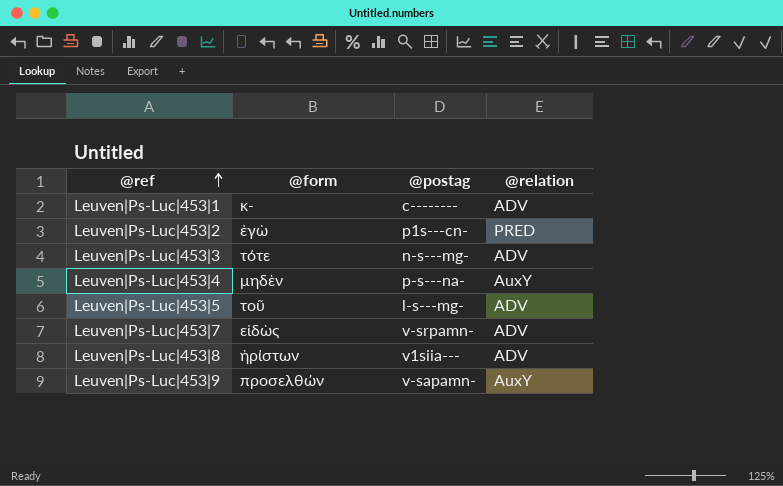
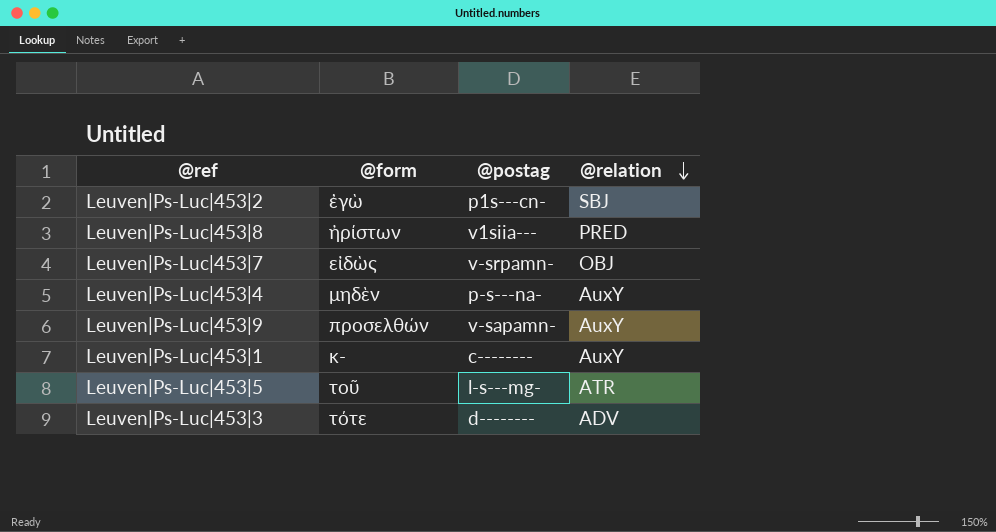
row order: @ref ascending -> @relation descending
Leuven|Ps-Luc|453|2 | @relation: PRED -> SBJ
Leuven|Ps-Luc|453|8 | @relation: ADV -> PRED
Leuven|Ps-Luc|453|7 | @relation: ADV -> OBJ
Leuven|Ps-Luc|453|1 | @relation: ADV -> AuxY
Leuven|Ps-Luc|453|5 | @relation: ADV -> ATR
Leuven|Ps-Luc|453|3 | @postag: n-s---mg- -> d--------

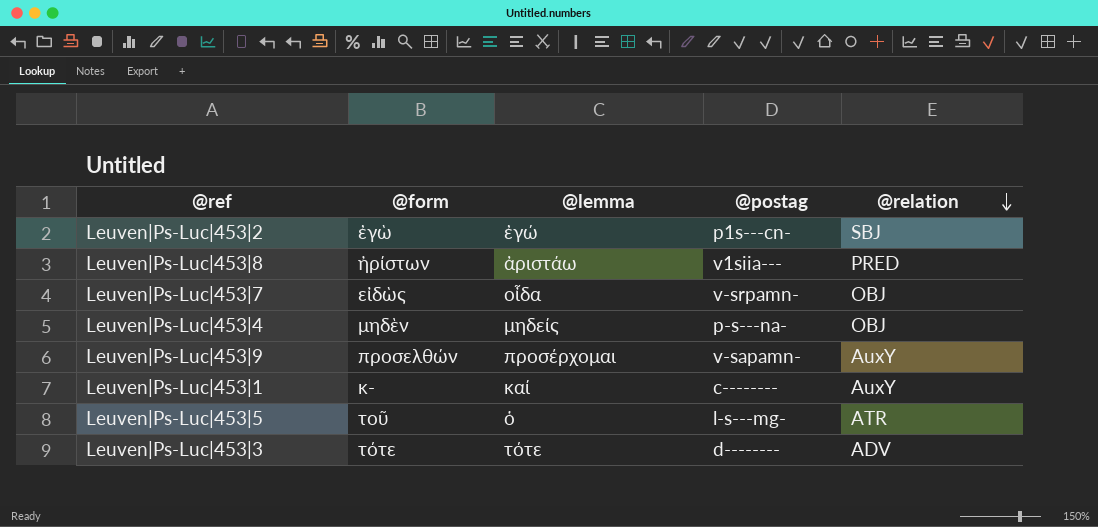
column @lemma | position: none -> 3
Leuven|Ps-Luc|453|4 | @relation: AuxY -> OBJ

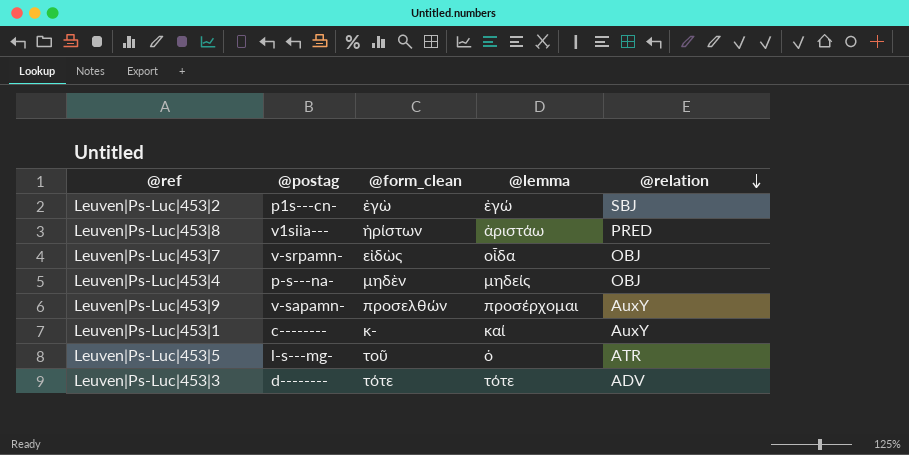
column @postag | position: 4 -> 2
column name: @form -> @form_clean

